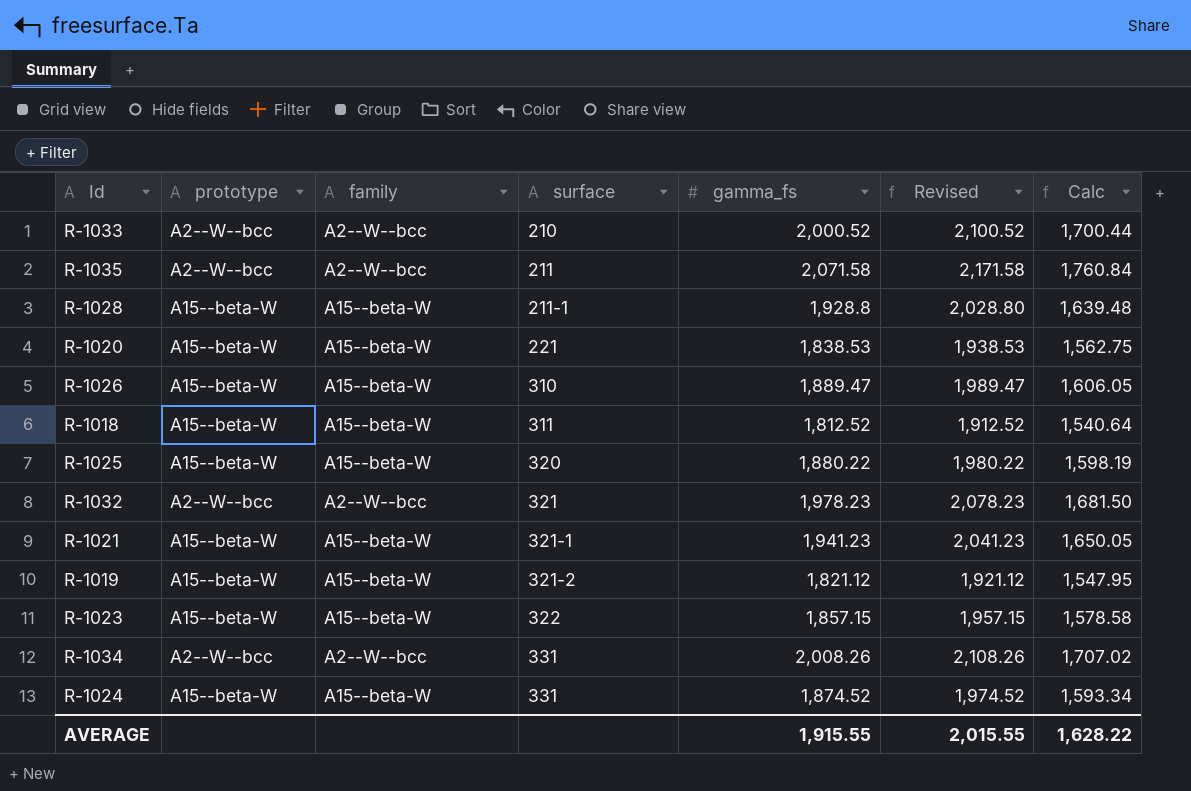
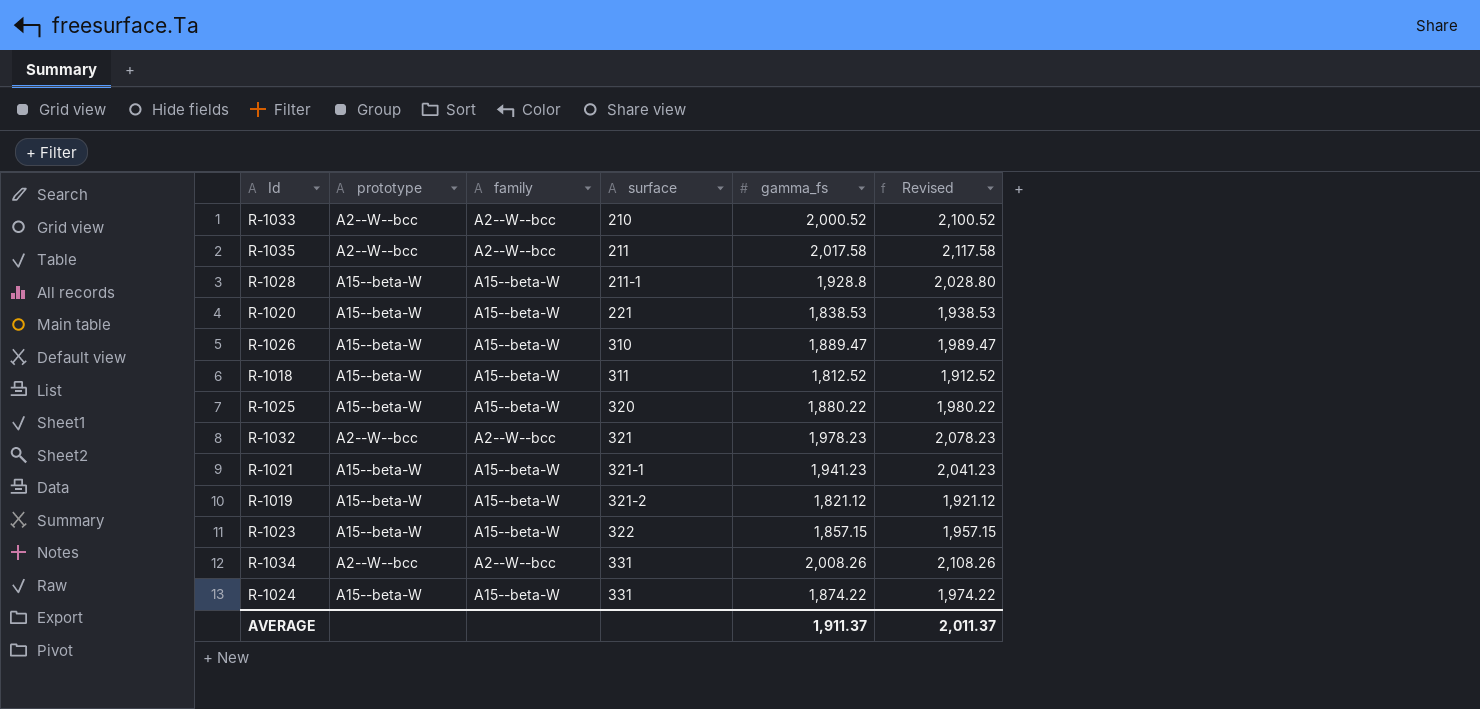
column Calc | formula: [gamma_fs] * 0.85 -> none
R-1035 | gamma_fs: 2,071.58 -> 2,017.58
R-1035 | Revised: 2,171.58 -> 2,117.58
R-1024 | gamma_fs: 1,874.52 -> 1,874.22
R-1024 | Revised: 1,974.52 -> 1,974.22
AVERAGE | gamma_fs: 1,915.55 -> 1,911.37
AVERAGE | Revised: 2,015.55 -> 2,011.37

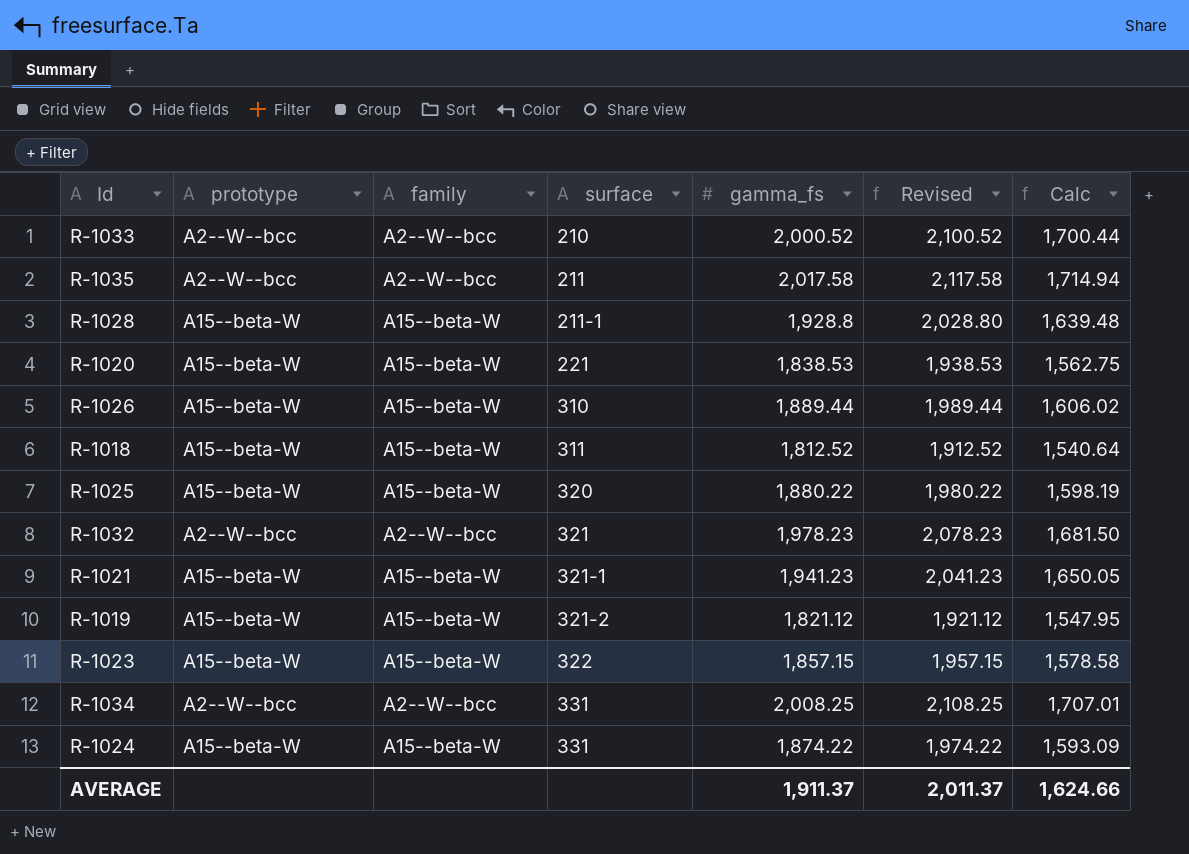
column Calc | formula: none -> [gamma_fs] * 0.85
R-1026 | gamma_fs: 1,889.47 -> 1,889.44
R-1026 | Revised: 1,989.47 -> 1,989.44
R-1034 | gamma_fs: 2,008.26 -> 2,008.25
R-1034 | Revised: 2,108.26 -> 2,108.25

